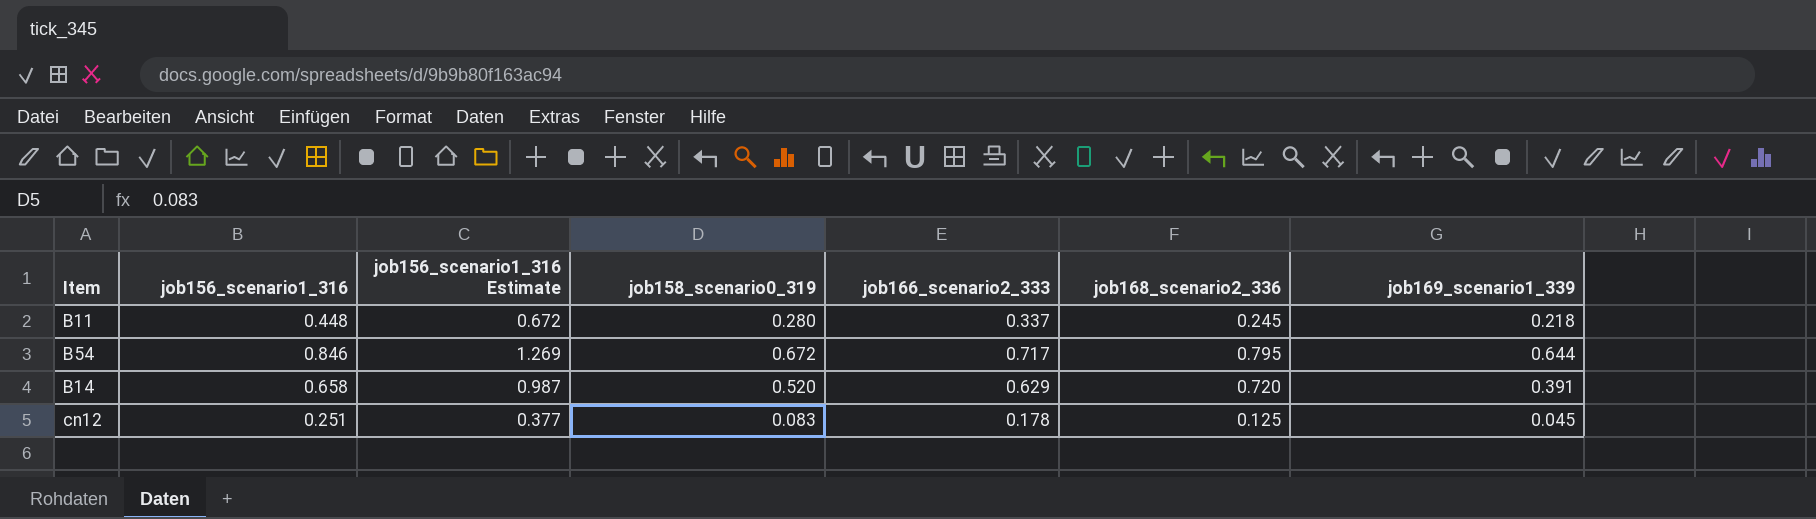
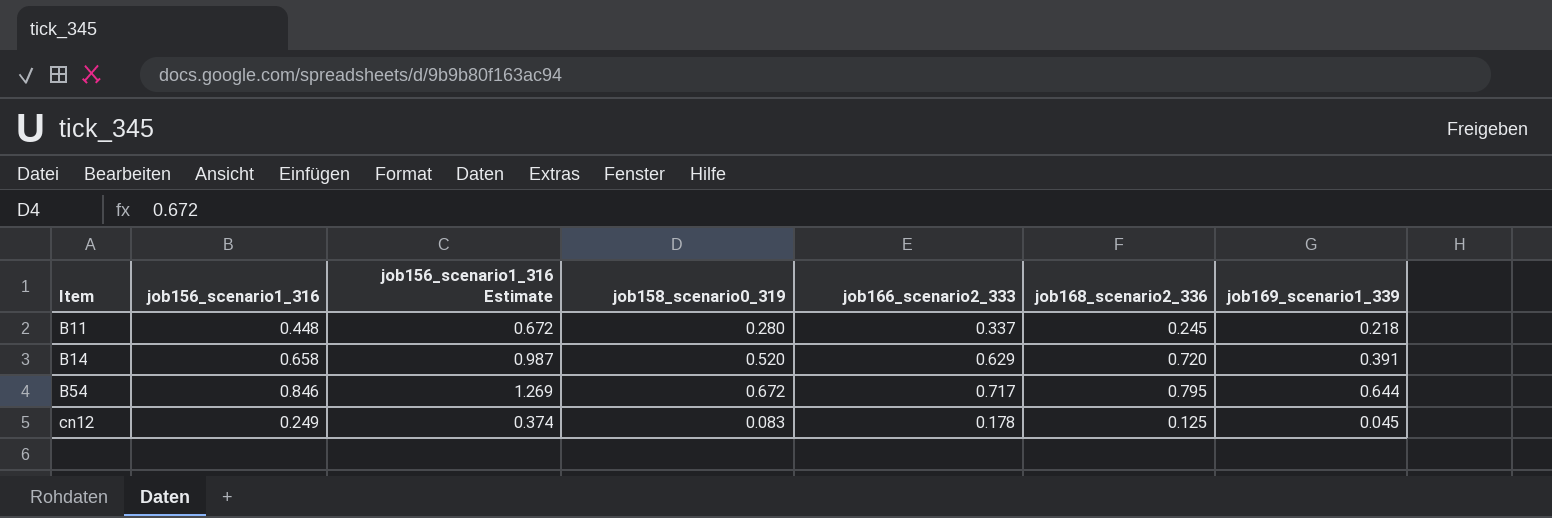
row order: none -> Item ascending
cn12 | job156_scenario1_316: 0.251 -> 0.249
cn12 | job156_scenario1_316 Estimate: 0.377 -> 0.374

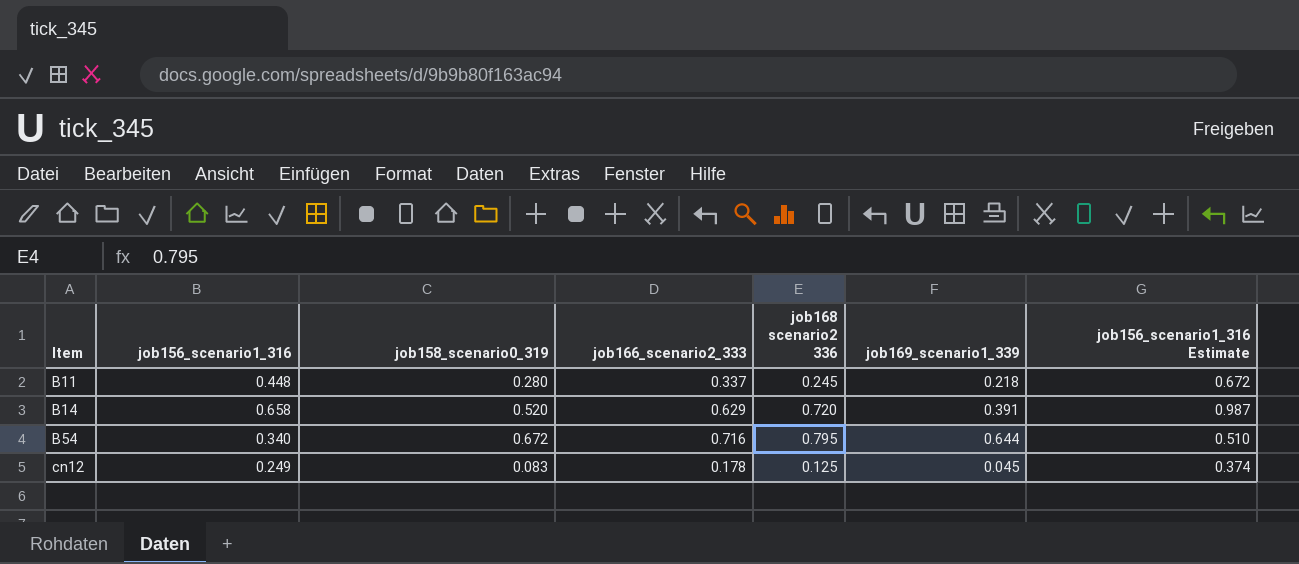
column name: job168_scenario2_336 -> job168 scenario2 336
column job156_scenario1_316 Estimate | position: 3 -> 7
B54 | job156_scenario1_316: 0.846 -> 0.340
B54 | job166_scenario2_333: 0.717 -> 0.716
B54 | job156_scenario1_316 Estimate: 1.269 -> 0.510

